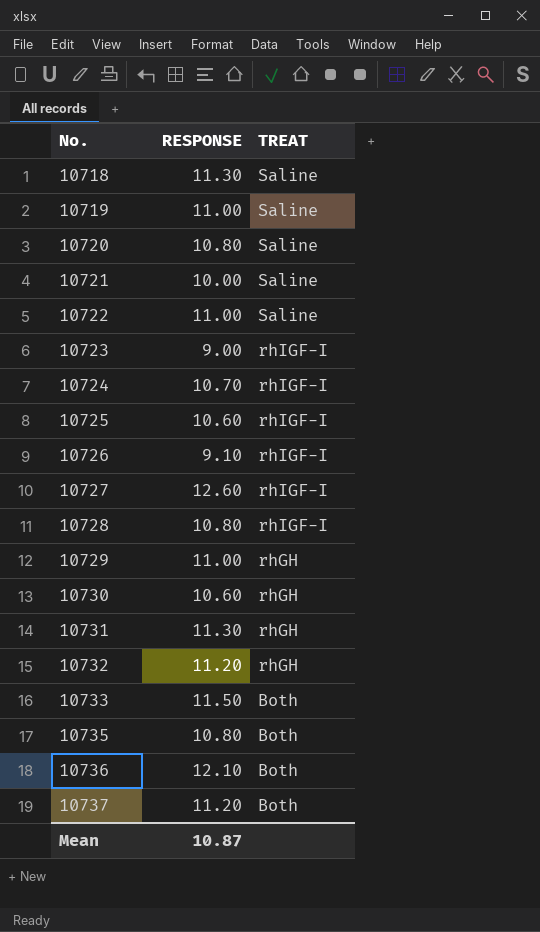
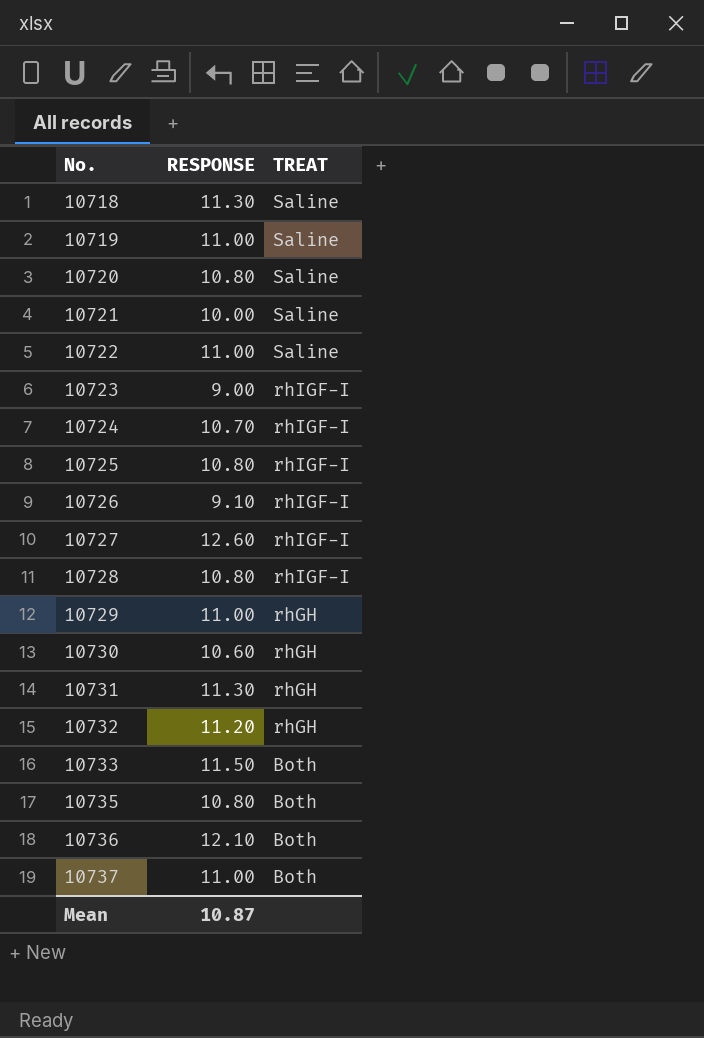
10725 | RESPONSE: 10.60 -> 10.80
10737 | RESPONSE: 11.20 -> 11.00

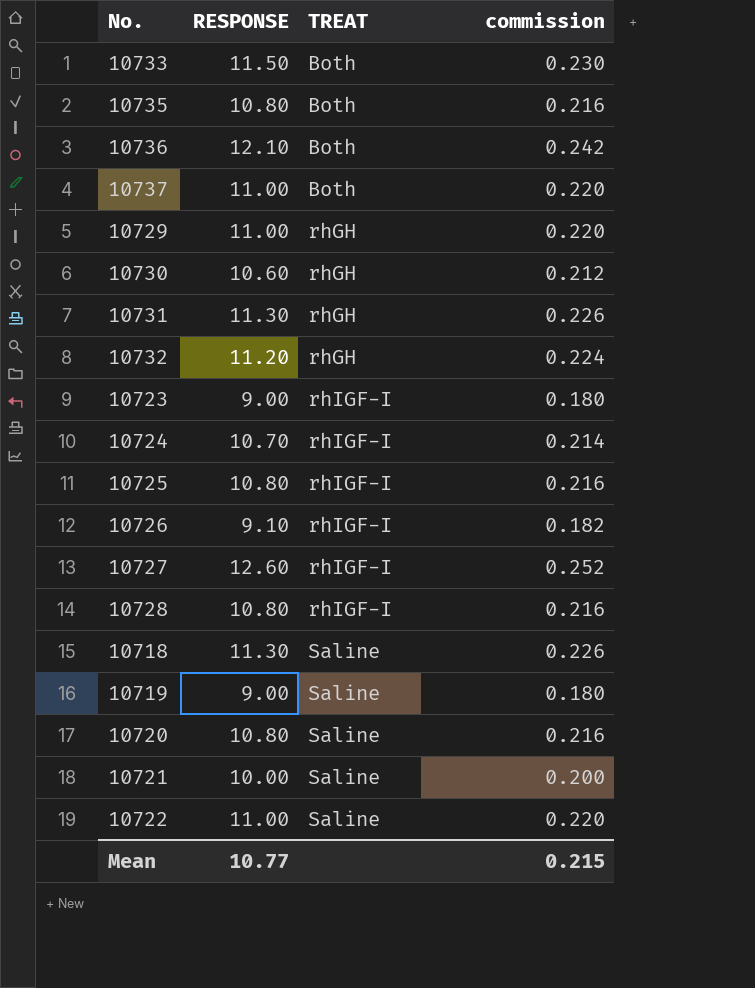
row order: No. ascending -> TREAT ascending
column commission | formula: none -> [RESPONSE] * 0.02
10719 | RESPONSE: 11.00 -> 9.00
Mean | RESPONSE: 10.87 -> 10.77

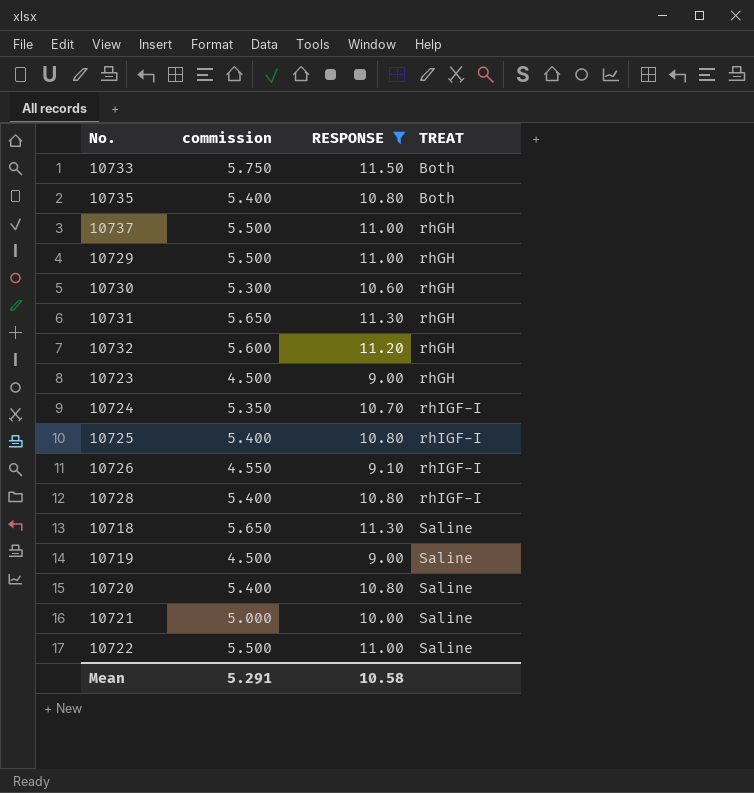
filter: none -> RESPONSE <= 11.50
column commission | formula: [RESPONSE] * 0.02 -> [RESPONSE] * 0.5
column commission | position: 4 -> 2
10737 | TREAT: Both -> rhGH
10723 | TREAT: rhIGF-I -> rhGH
Mean | commission: 0.215 -> 5.291
Mean | RESPONSE: 10.77 -> 10.58

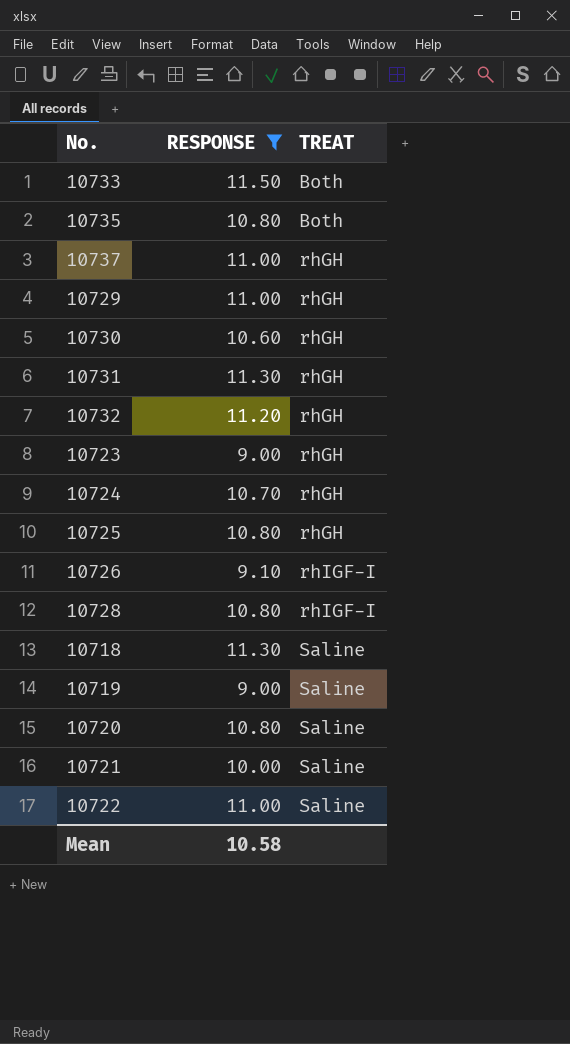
column commission | formula: [RESPONSE] * 0.5 -> none
10724 | TREAT: rhIGF-I -> rhGH
10725 | TREAT: rhIGF-I -> rhGH

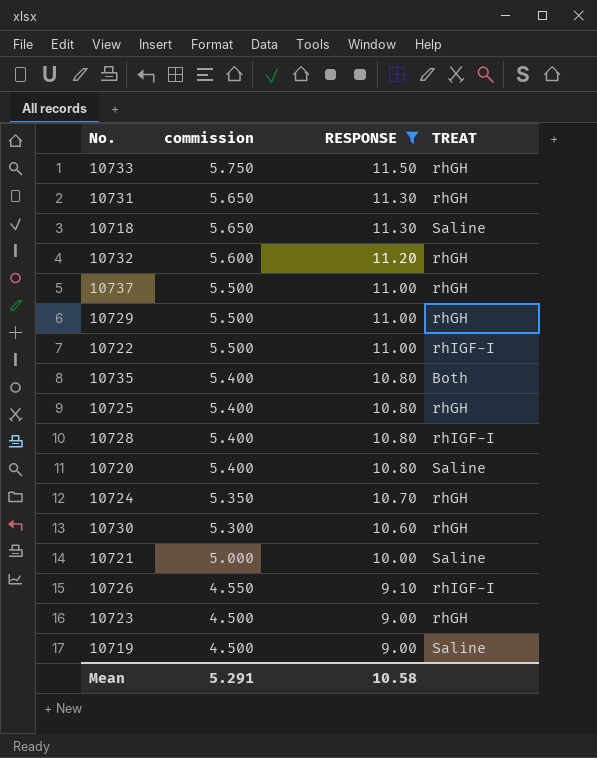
row order: TREAT ascending -> commission descending
column commission | formula: none -> [RESPONSE] * 0.5
10733 | TREAT: Both -> rhGH
10722 | TREAT: Saline -> rhIGF-I

